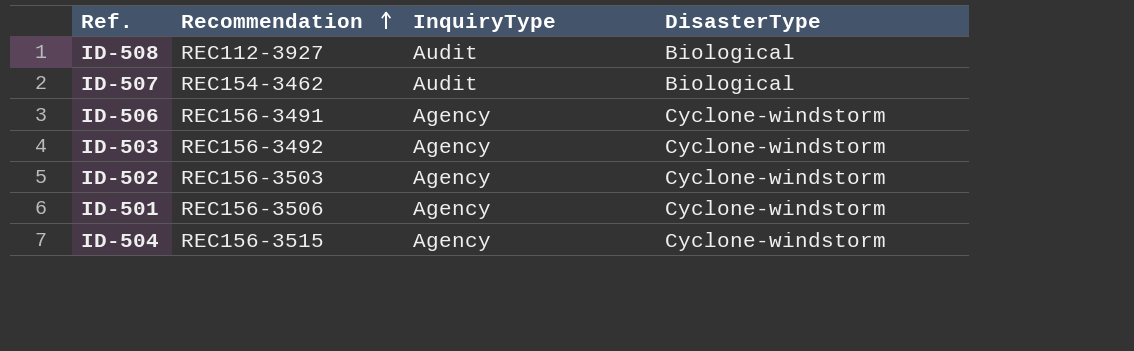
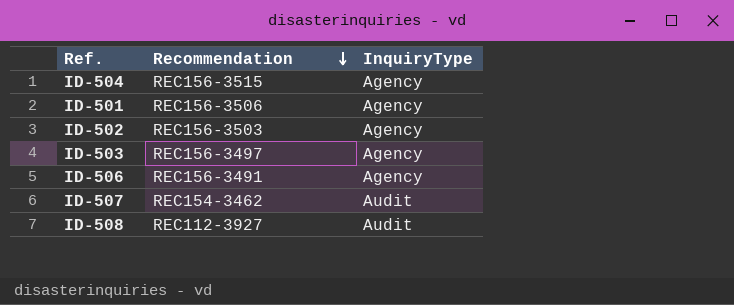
row order: Recommendation ascending -> Recommendation descending
column DisasterType | position: 4 -> none
ID-503 | Recommendation: REC156-3492 -> REC156-3497

